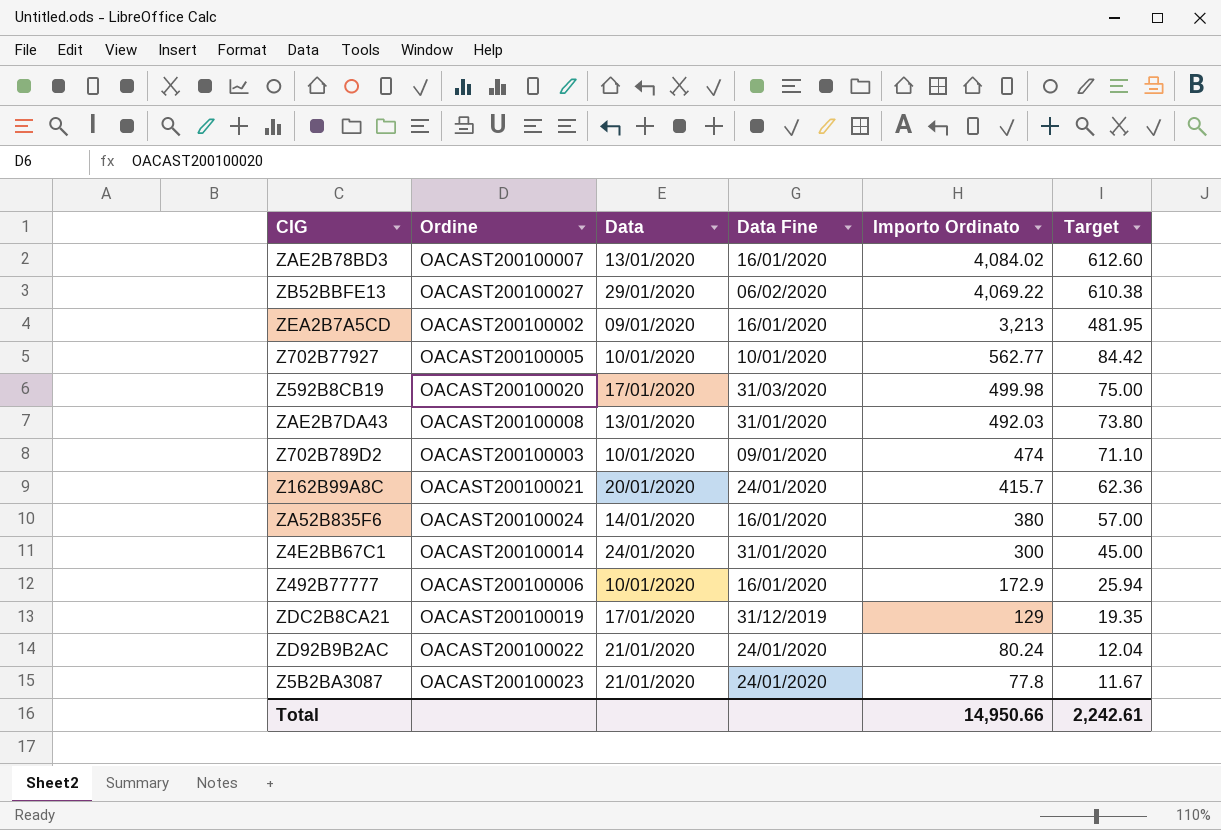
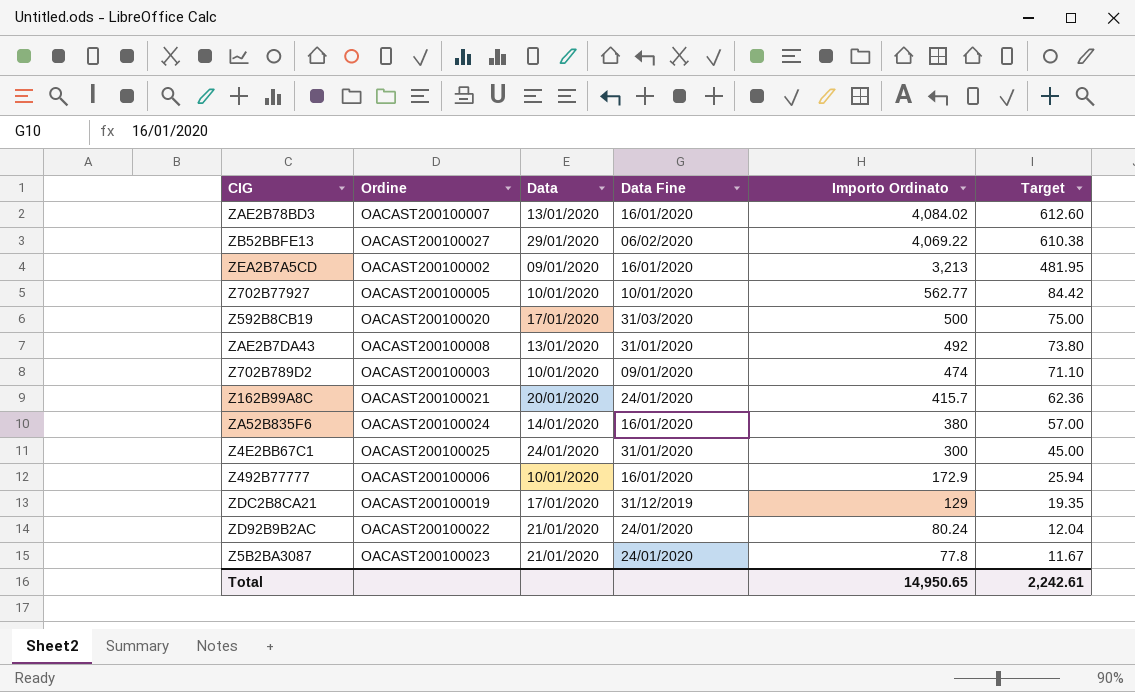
Z592B8CB19 | Importo Ordinato: 499.98 -> 500
ZAE2B7DA43 | Importo Ordinato: 492.03 -> 492
Z4E2BB67C1 | Ordine: OACAST200100014 -> OACAST200100025
Total | Importo Ordinato: 14,950.66 -> 14,950.65

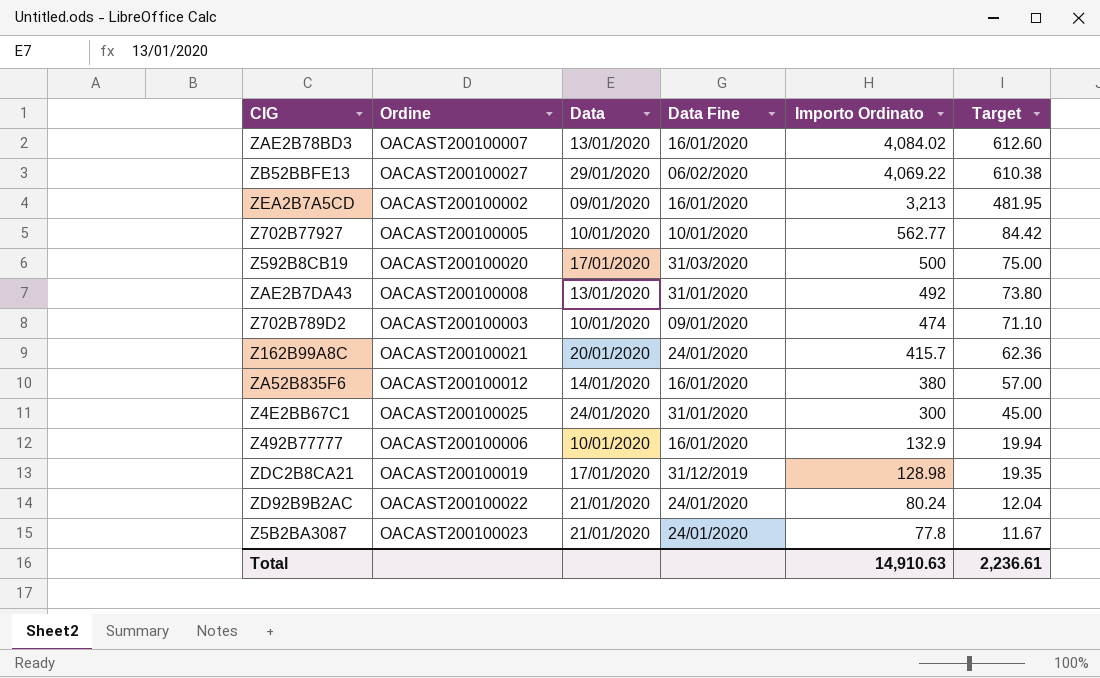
ZA52B835F6 | Ordine: OACAST200100024 -> OACAST200100012
Z492B77777 | Importo Ordinato: 172.9 -> 132.9
Z492B77777 | Target: 25.94 -> 19.94
ZDC2B8CA21 | Importo Ordinato: 129 -> 128.98
Total | Importo Ordinato: 14,950.65 -> 14,910.63
Total | Target: 2,242.61 -> 2,236.61

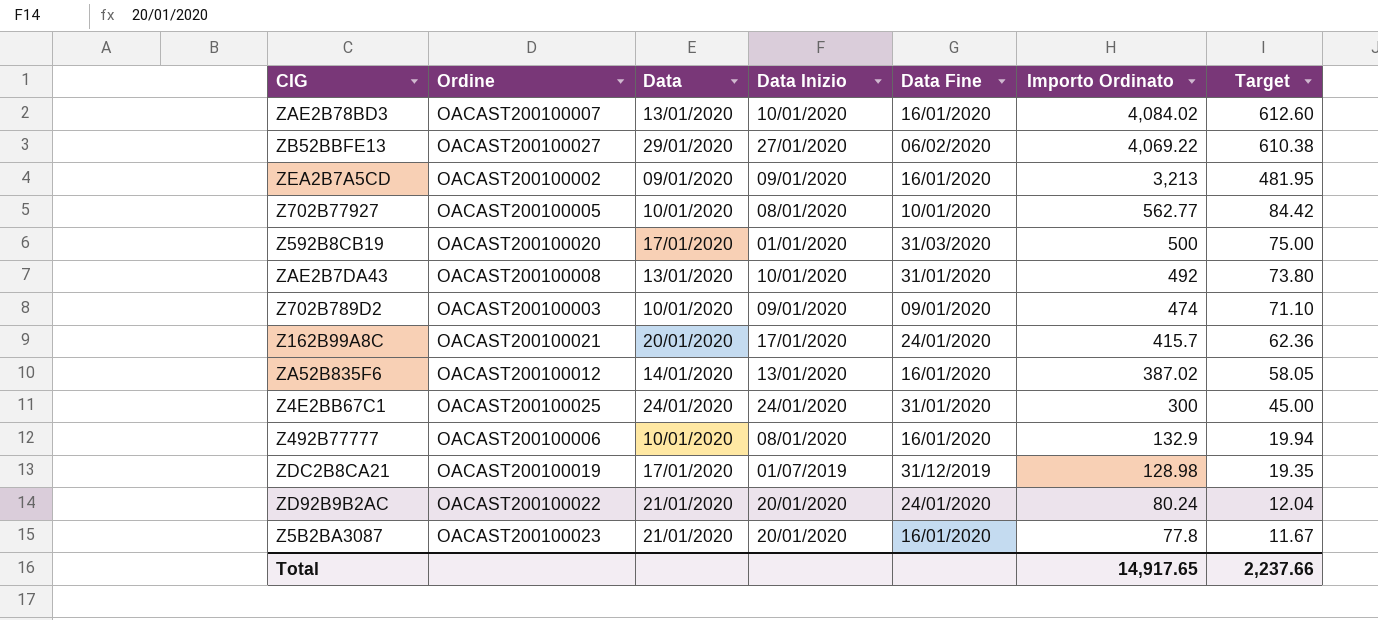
column Data Inizio | position: none -> 4
ZA52B835F6 | Importo Ordinato: 380 -> 387.02
ZA52B835F6 | Target: 57.00 -> 58.05
Z5B2BA3087 | Data Fine: 24/01/2020 -> 16/01/2020
Total | Importo Ordinato: 14,910.63 -> 14,917.65
Total | Target: 2,236.61 -> 2,237.66

